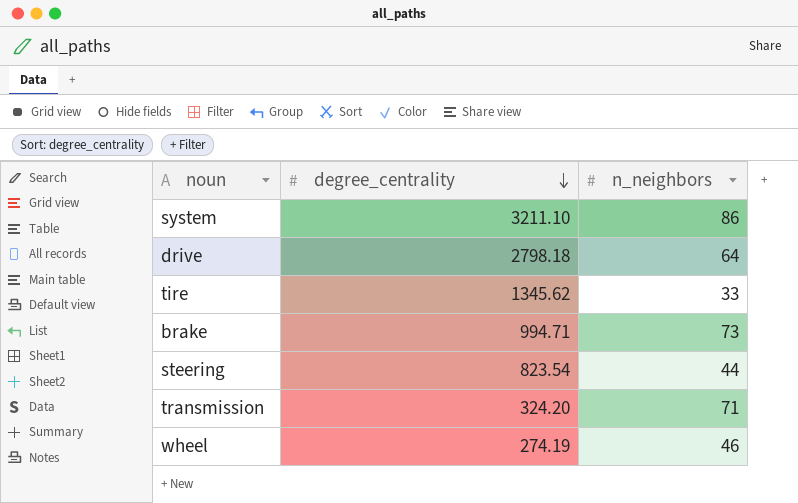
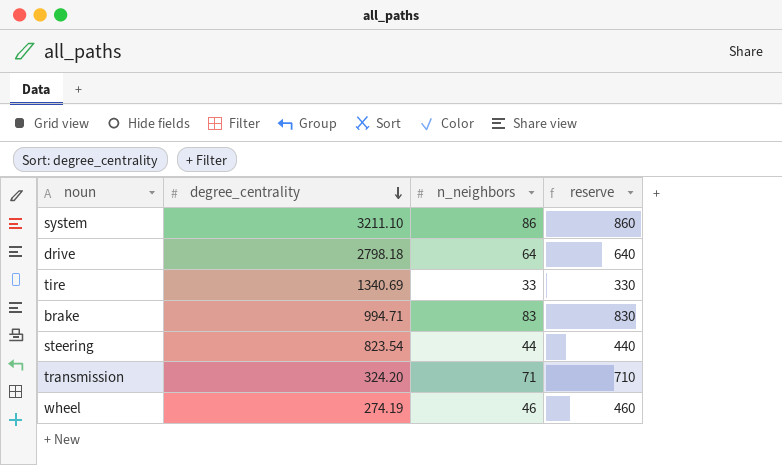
column reserve | formula: none -> [n_neighbors] * 10
tire | degree_centrality: 1345.62 -> 1340.69
brake | n_neighbors: 73 -> 83

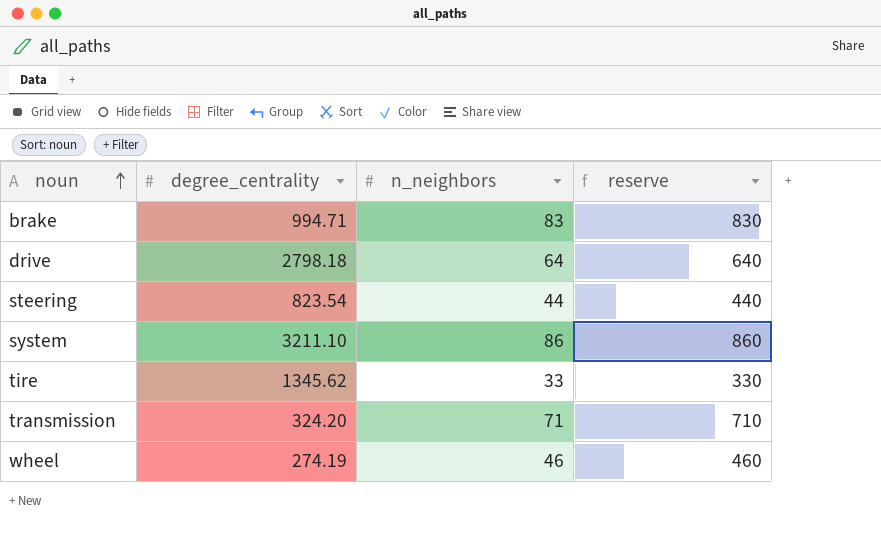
row order: degree_centrality descending -> noun ascending
tire | degree_centrality: 1340.69 -> 1345.62

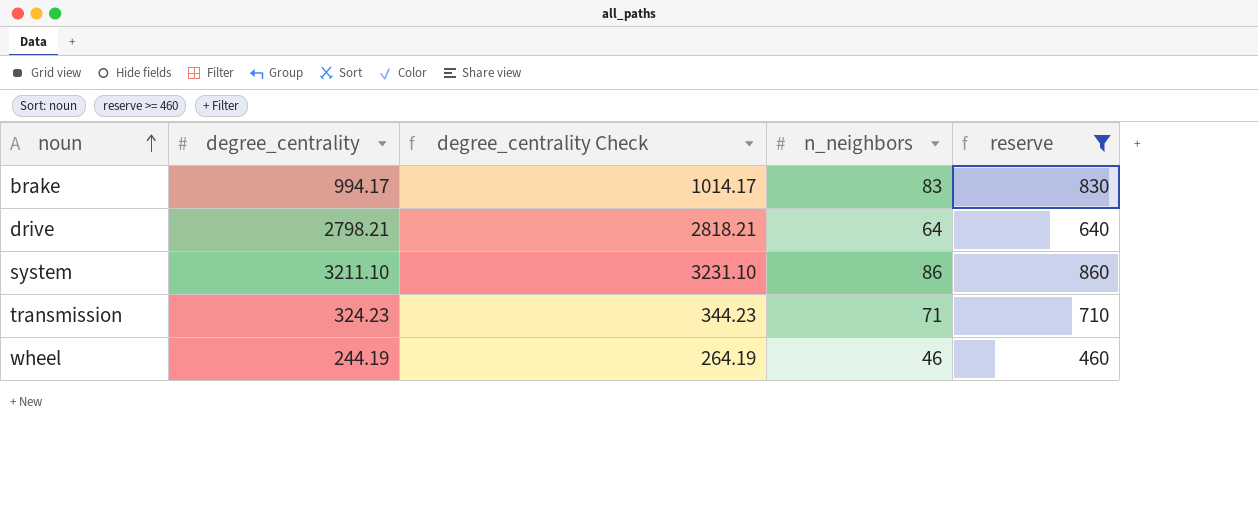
filter: none -> reserve >= 460
column degree_centrality Check | formula: none -> [degree_centrality] + 20
brake | degree_centrality: 994.71 -> 994.17
drive | degree_centrality: 2798.18 -> 2798.21
transmission | degree_centrality: 324.20 -> 324.23
wheel | degree_centrality: 274.19 -> 244.19

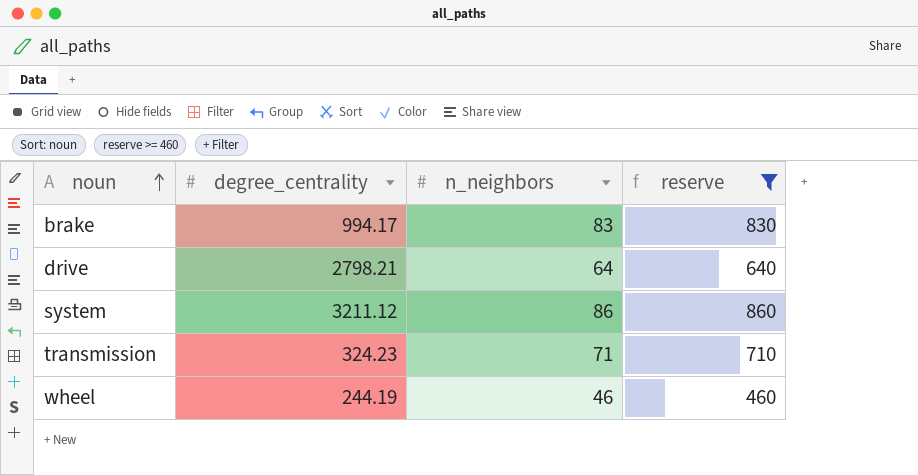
column degree_centrality Check | formula: [degree_centrality] + 20 -> none
system | degree_centrality: 3211.10 -> 3211.12

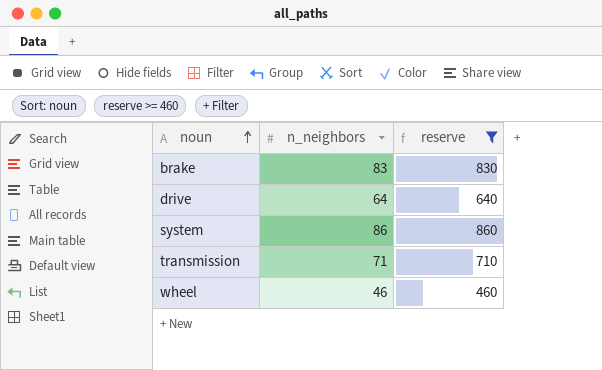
column degree_centrality | position: 2 -> none

